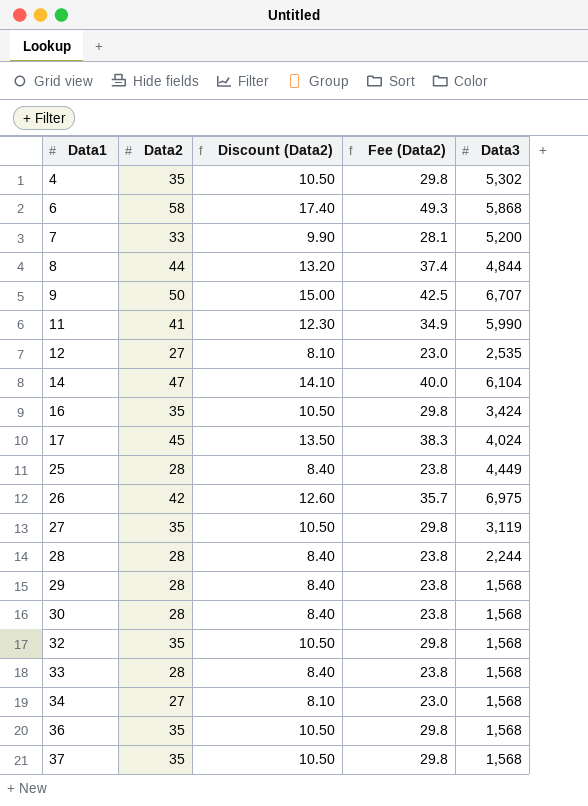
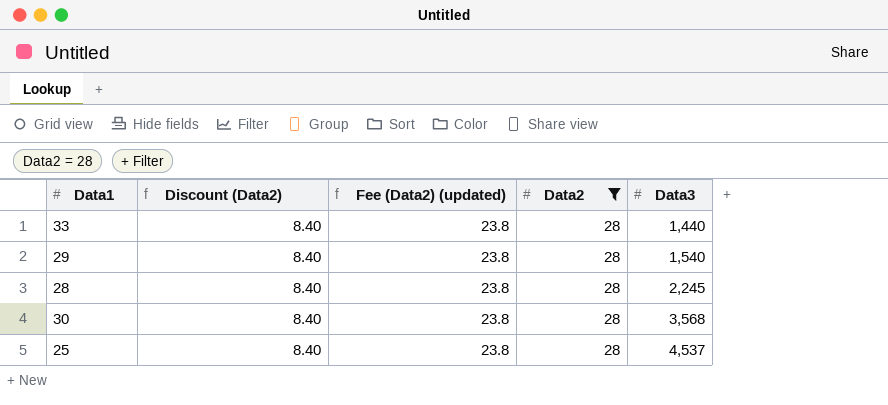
filter: none -> Data2 = 28
row order: Data1 ascending -> Data3 ascending
column name: Fee (Data2) -> Fee (Data2) (updated)
column Data2 | position: 2 -> 4
33 | Data3: 1,568 -> 1,440
29 | Data3: 1,568 -> 1,540
28 | Data3: 2,244 -> 2,245
30 | Data3: 1,568 -> 3,568
25 | Data3: 4,449 -> 4,537

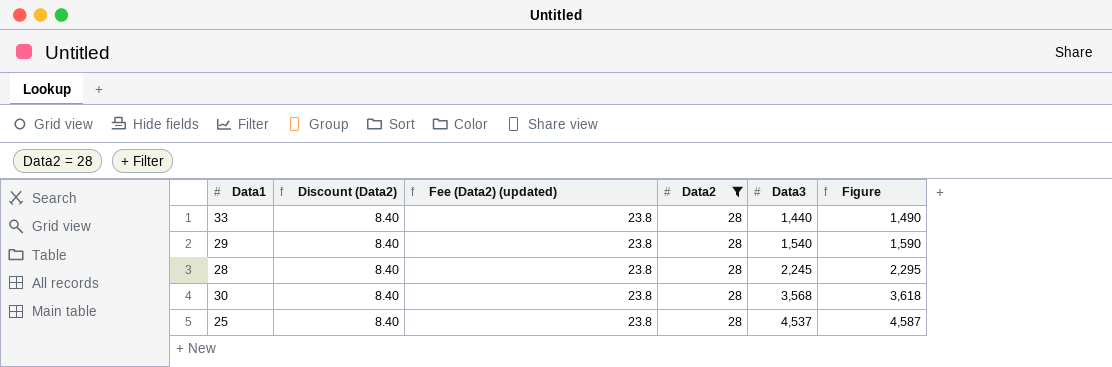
column Figure | formula: none -> [Data3] + 50

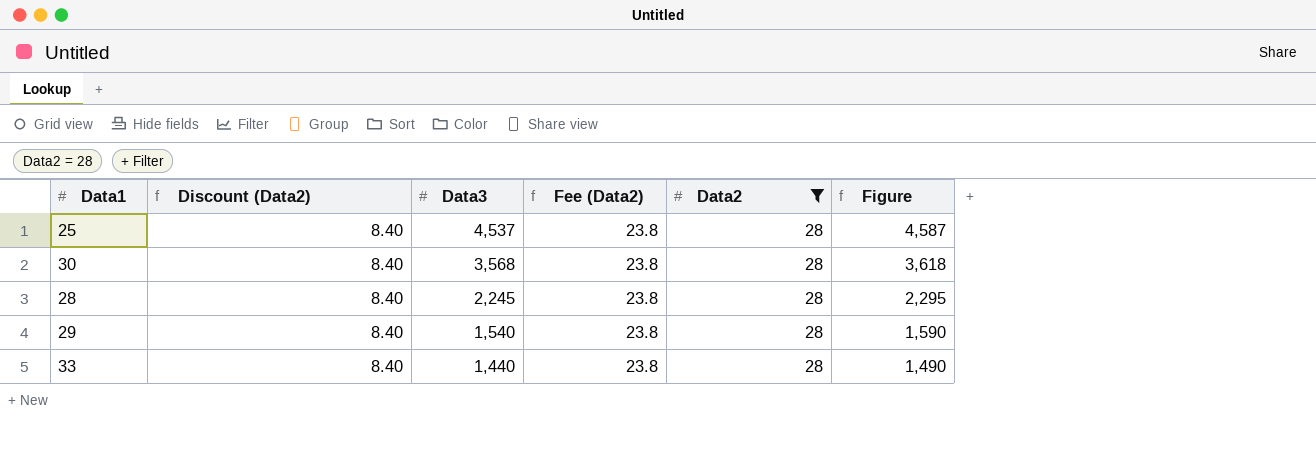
row order: Data3 ascending -> Data3 descending
column Data3 | position: 5 -> 3
column name: Fee (Data2) (updated) -> Fee (Data2)

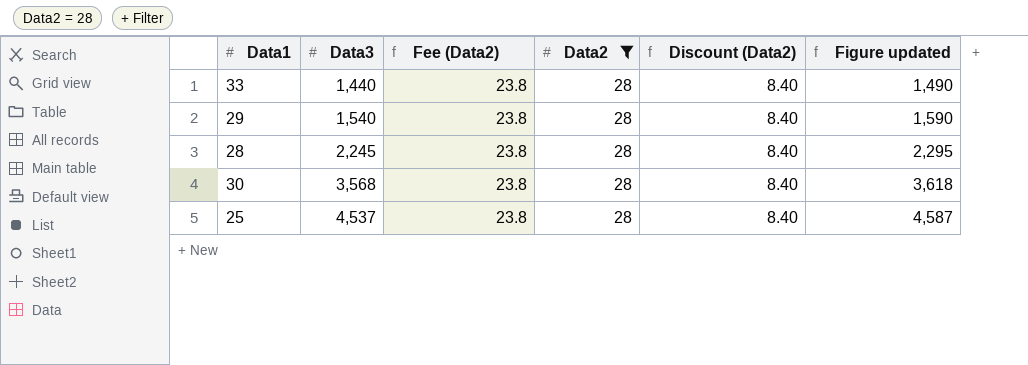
row order: Data3 descending -> Data3 ascending
column Discount (Data2) | position: 2 -> 5
column name: Figure -> Figure updated

